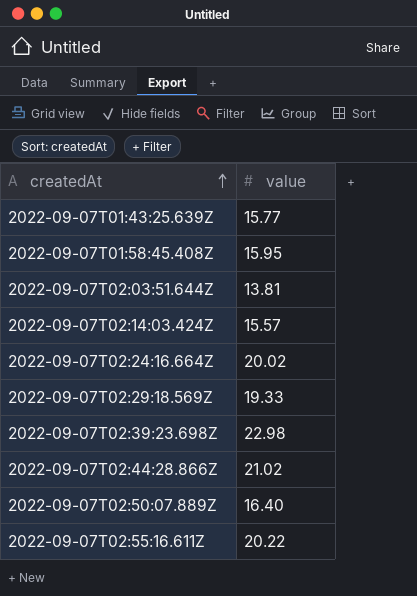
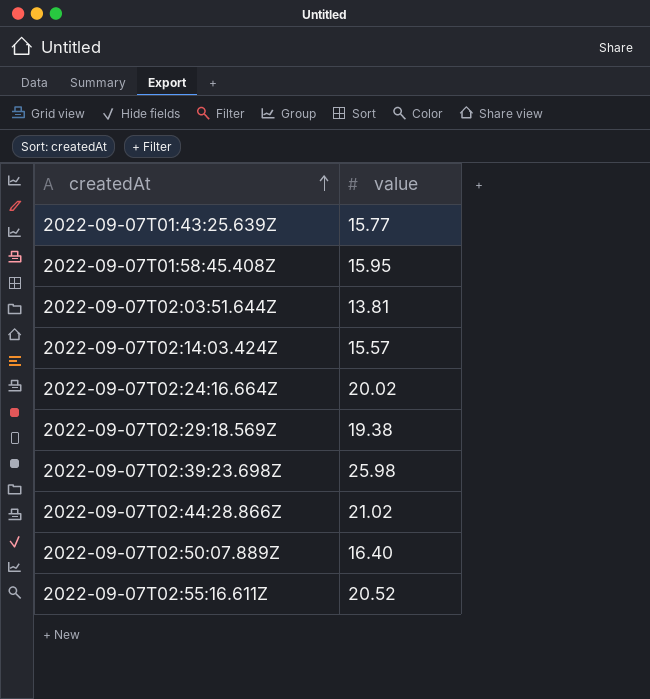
2022-09-07T02:29:18.569Z | value: 19.33 -> 19.38
2022-09-07T02:39:23.698Z | value: 22.98 -> 25.98
2022-09-07T02:55:16.611Z | value: 20.22 -> 20.52

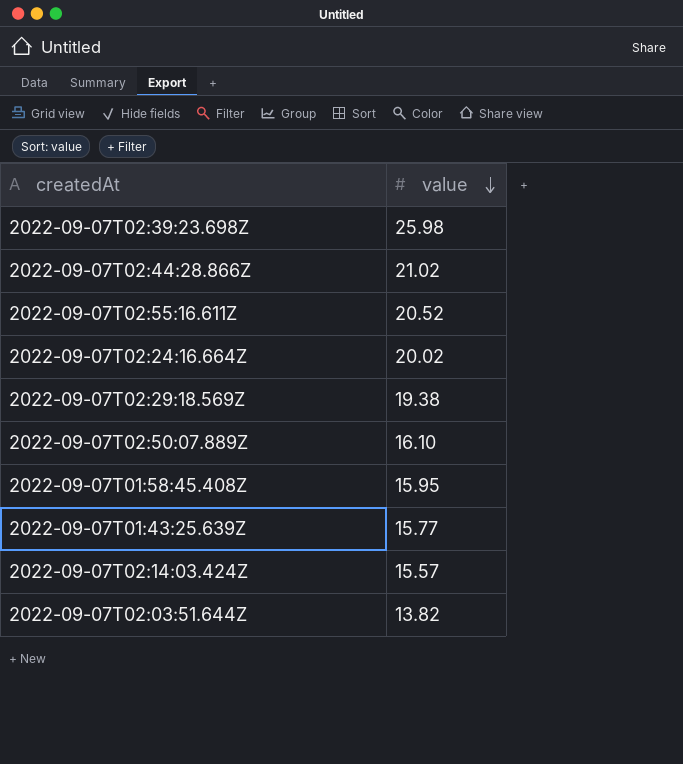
row order: createdAt ascending -> value descending
2022-09-07T02:50:07.889Z | value: 16.40 -> 16.10
2022-09-07T02:03:51.644Z | value: 13.81 -> 13.82

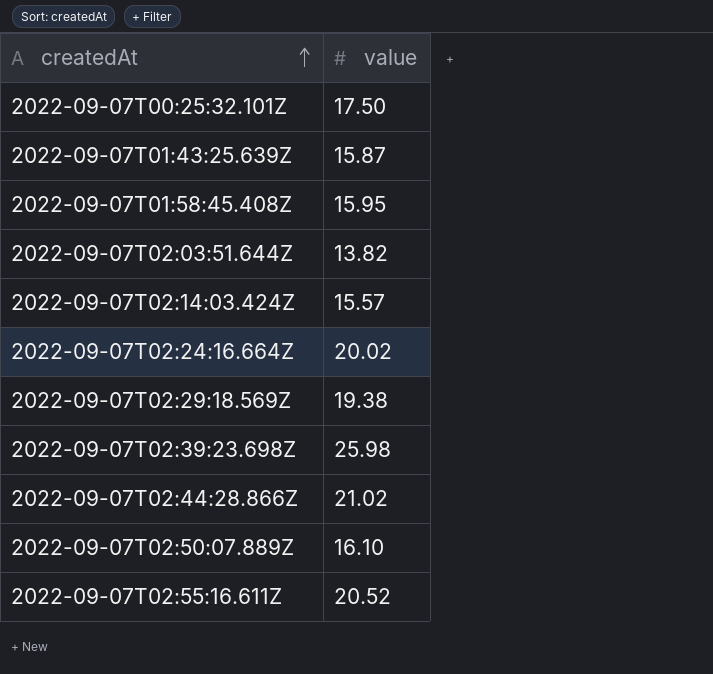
row order: value descending -> createdAt ascending
row 2022-09-07T00:25:32.101Z: none -> 17.50
2022-09-07T01:43:25.639Z | value: 15.77 -> 15.87

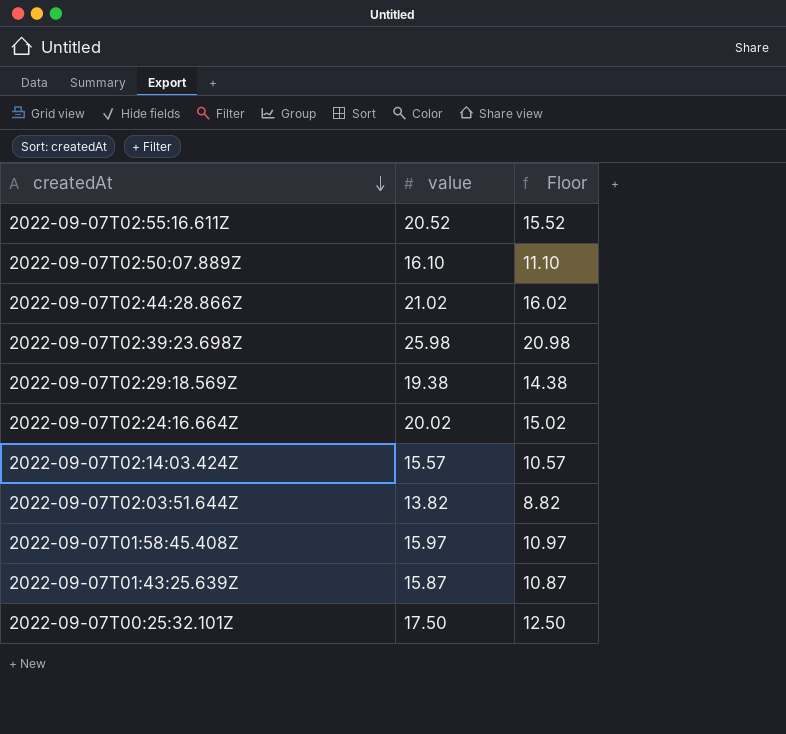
row order: createdAt ascending -> createdAt descending
column Floor | formula: none -> [value] - 5
2022-09-07T01:58:45.408Z | value: 15.95 -> 15.97

